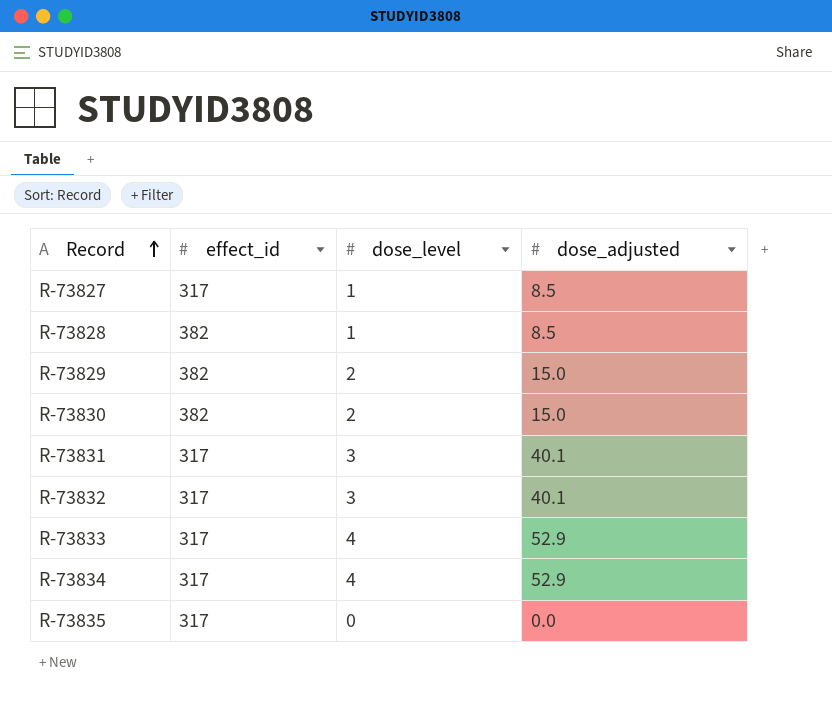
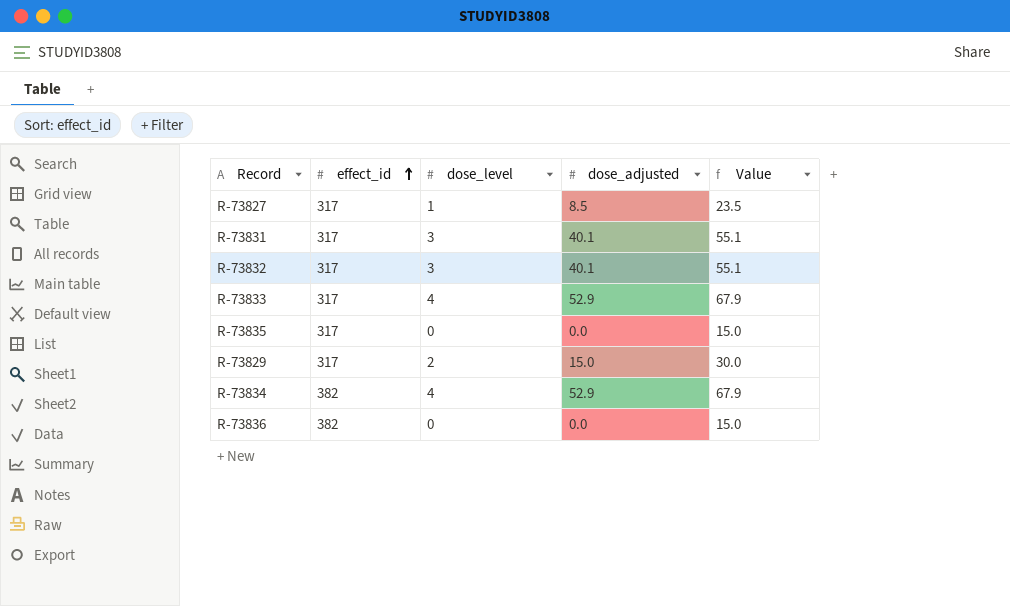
row order: Record ascending -> effect_id ascending
column Value | formula: none -> [dose_adjusted] + 15
row R-73828: 382 | 1 | 8.5 -> none
row R-73830: 382 | 2 | 15.0 -> none
R-73829 | effect_id: 382 -> 317
R-73834 | effect_id: 317 -> 382
row R-73836: none -> 382 | 0 | 0.0 | 15.0

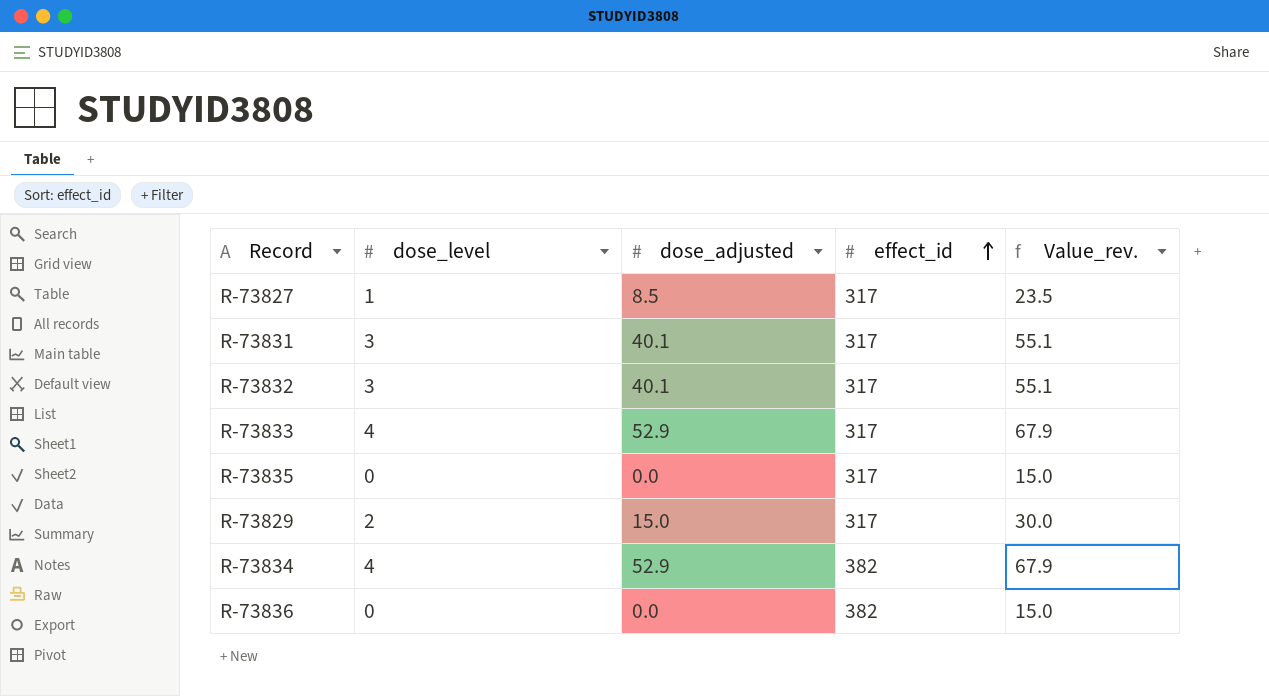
column effect_id | position: 2 -> 4
column name: Value -> Value_rev.

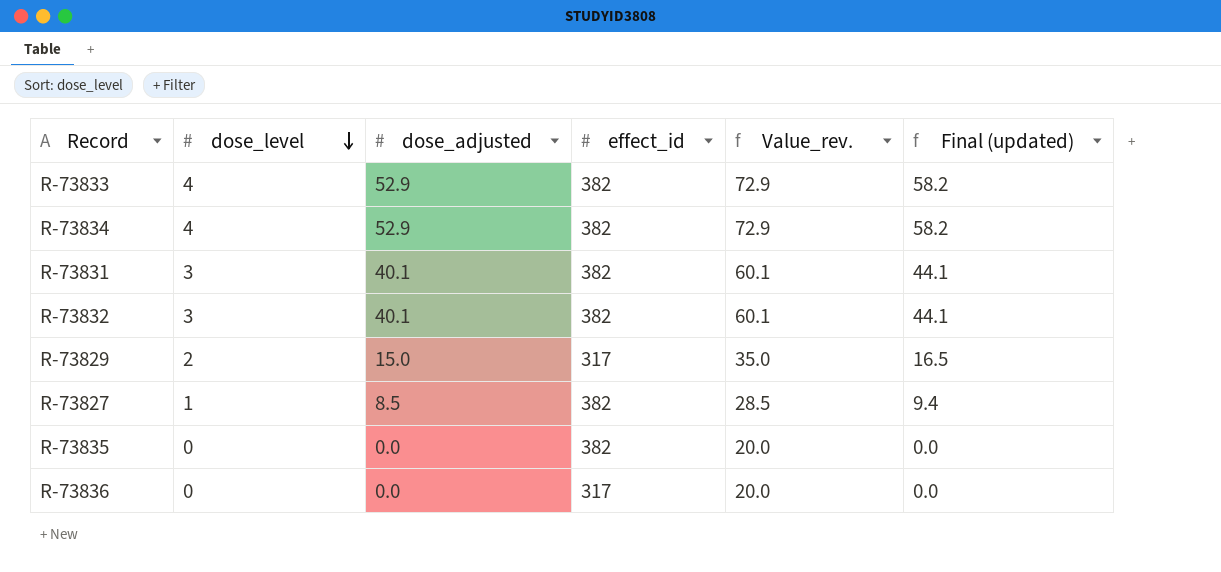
row order: effect_id ascending -> dose_level descending
column Value_rev. | formula: [dose_adjusted] + 15 -> [dose_adjusted] + 20
column Final (updated) | formula: none -> [dose_adjusted] * 1.1
R-73833 | effect_id: 317 -> 382
R-73831 | effect_id: 317 -> 382
R-73832 | effect_id: 317 -> 382
R-73827 | effect_id: 317 -> 382
R-73835 | effect_id: 317 -> 382
R-73836 | effect_id: 382 -> 317

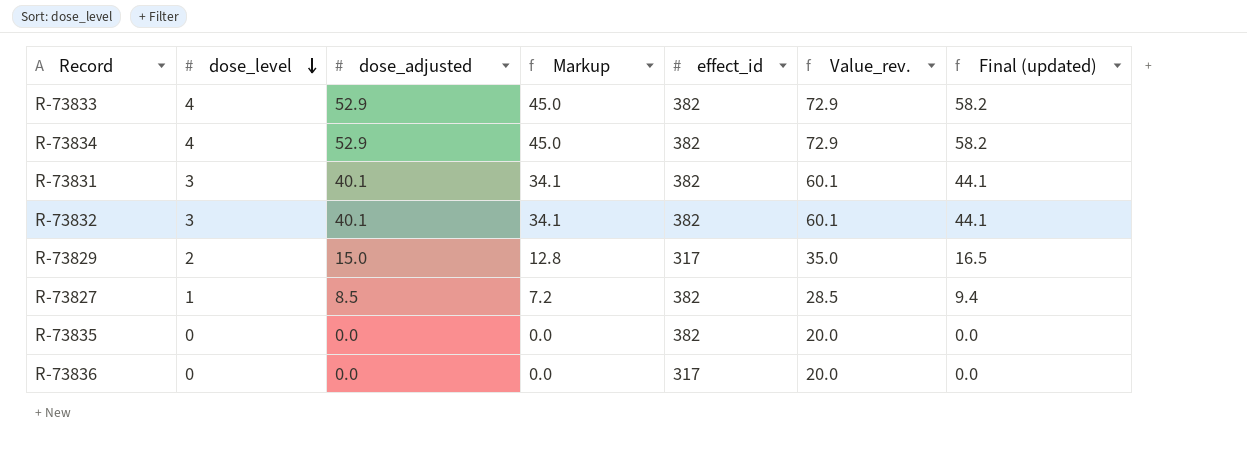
column Markup | formula: none -> [dose_adjusted] * 0.85

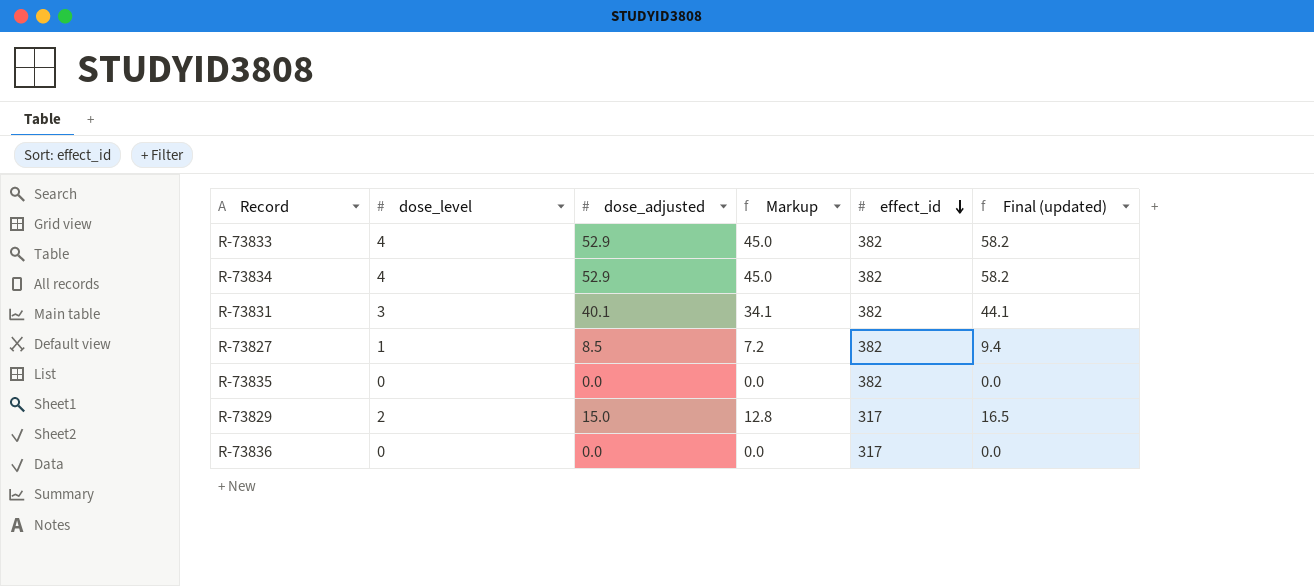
row order: dose_level descending -> effect_id descending
column Value_rev. | formula: [dose_adjusted] + 20 -> none
row R-73832: 3 | 40.1 | 34.1 | 382 | 60.1 | 44.1 -> none

